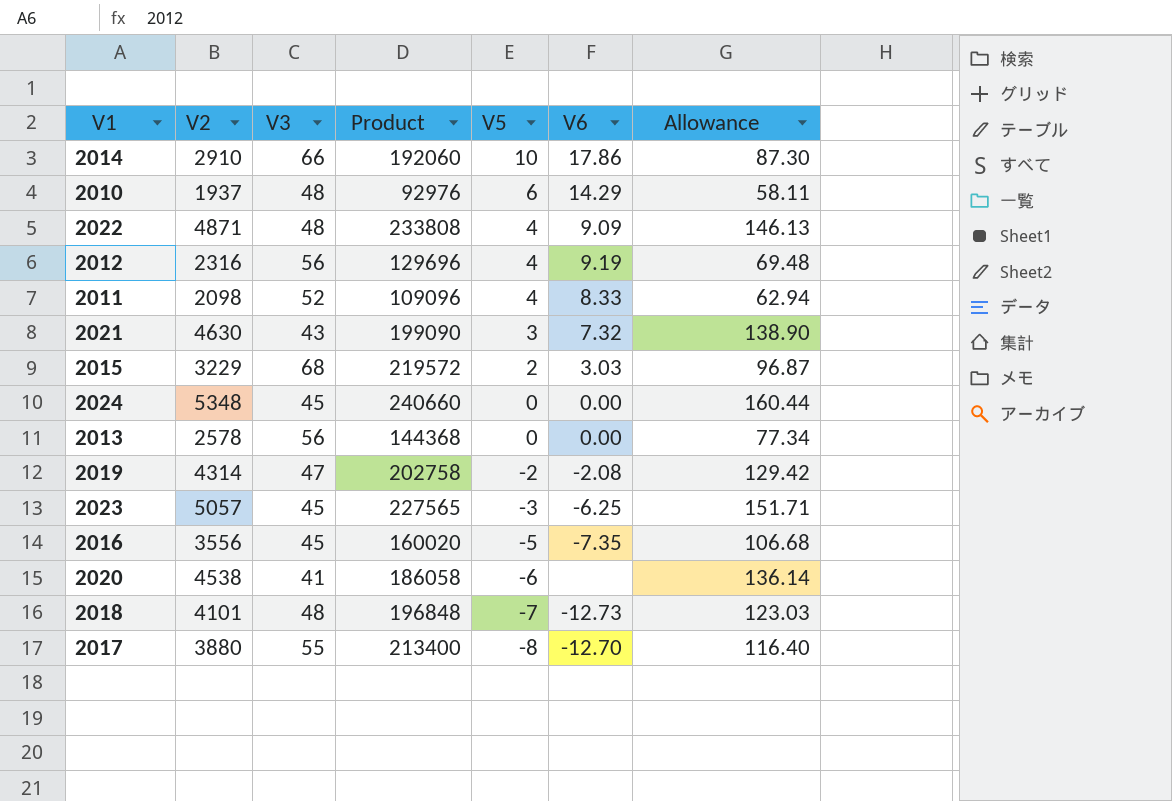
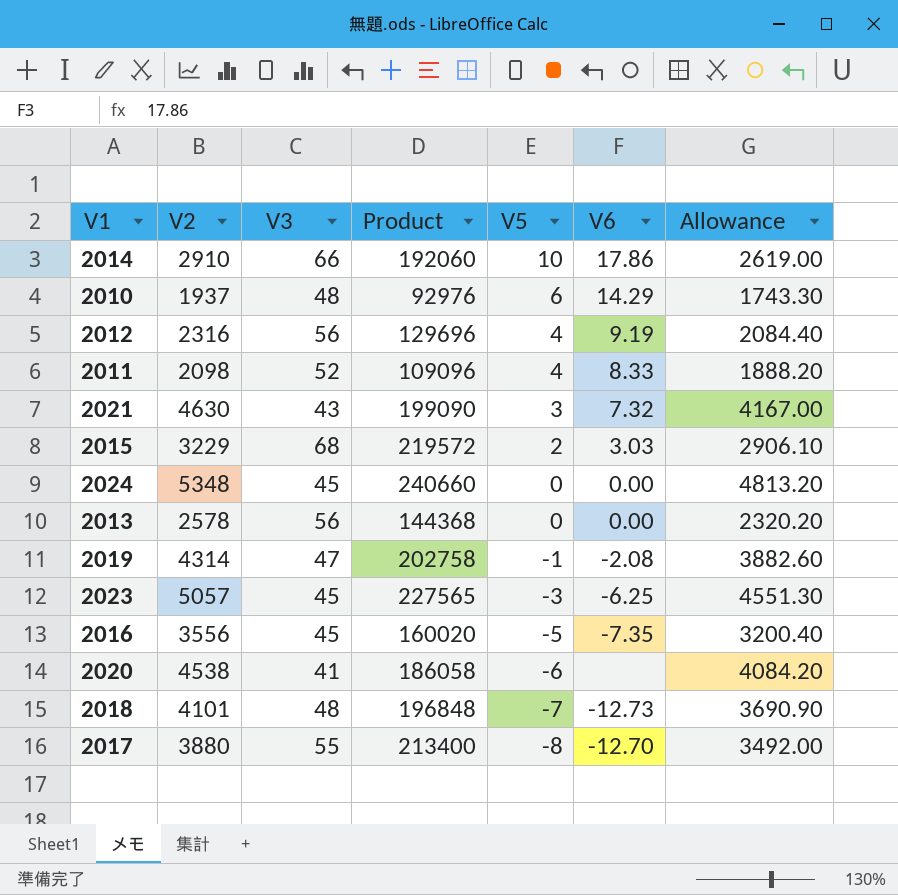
column Allowance | formula: [V2] * 0.03 -> [V2] * 0.9
row 2022: 4871 | 48 | 233808 | 4 | 9.09 | 146.13 -> none
2019 | V5: -2 -> -1

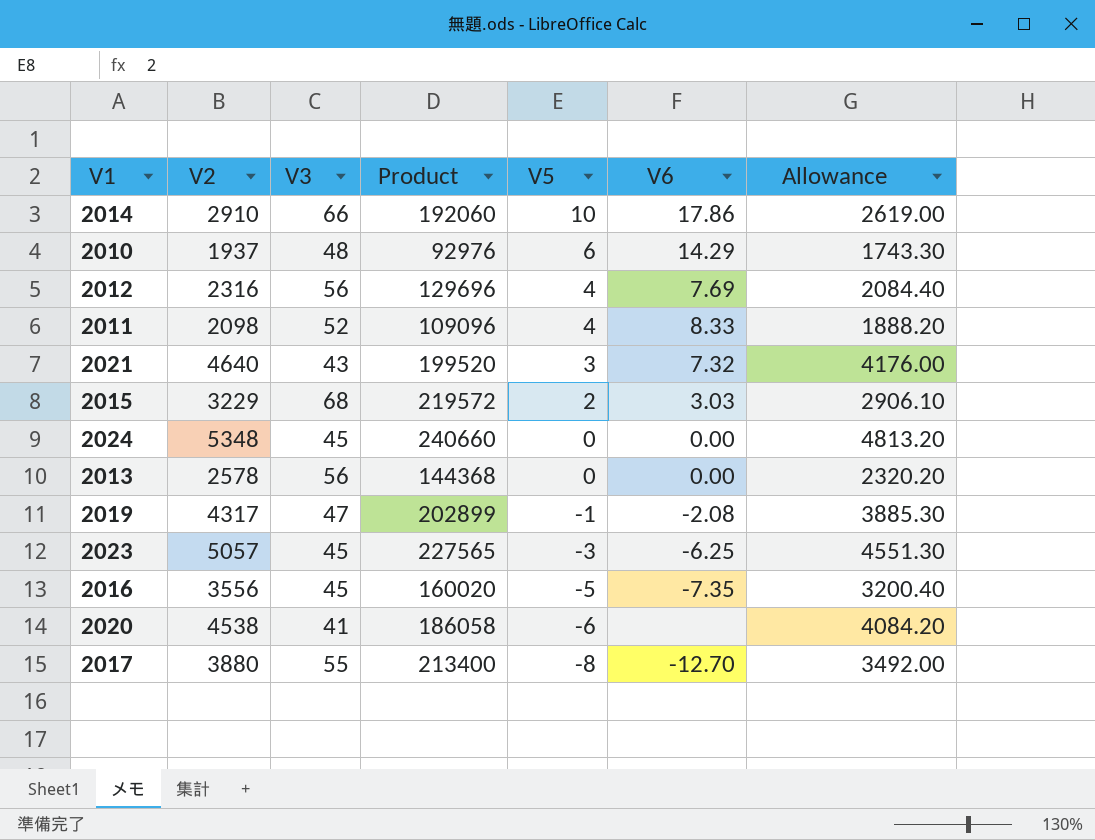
row 2018: 4101 | 48 | 196848 | -7 | -12.73 | 3690.90 -> none
2012 | V6: 9.19 -> 7.69
2021 | V2: 4630 -> 4640
2021 | Product: 199090 -> 199520
2021 | Allowance: 4167.00 -> 4176.00
2019 | V2: 4314 -> 4317
2019 | Product: 202758 -> 202899
2019 | Allowance: 3882.60 -> 3885.30

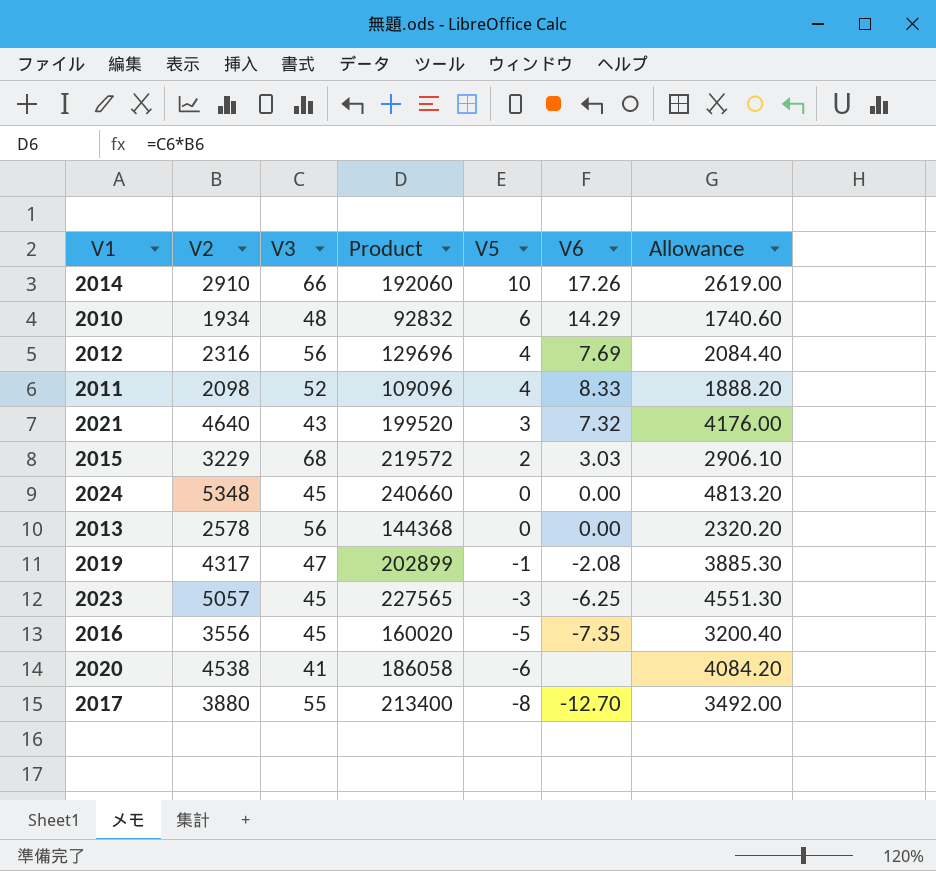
2014 | V6: 17.86 -> 17.26
2010 | V2: 1937 -> 1934
2010 | Product: 92976 -> 92832
2010 | Allowance: 1743.30 -> 1740.60

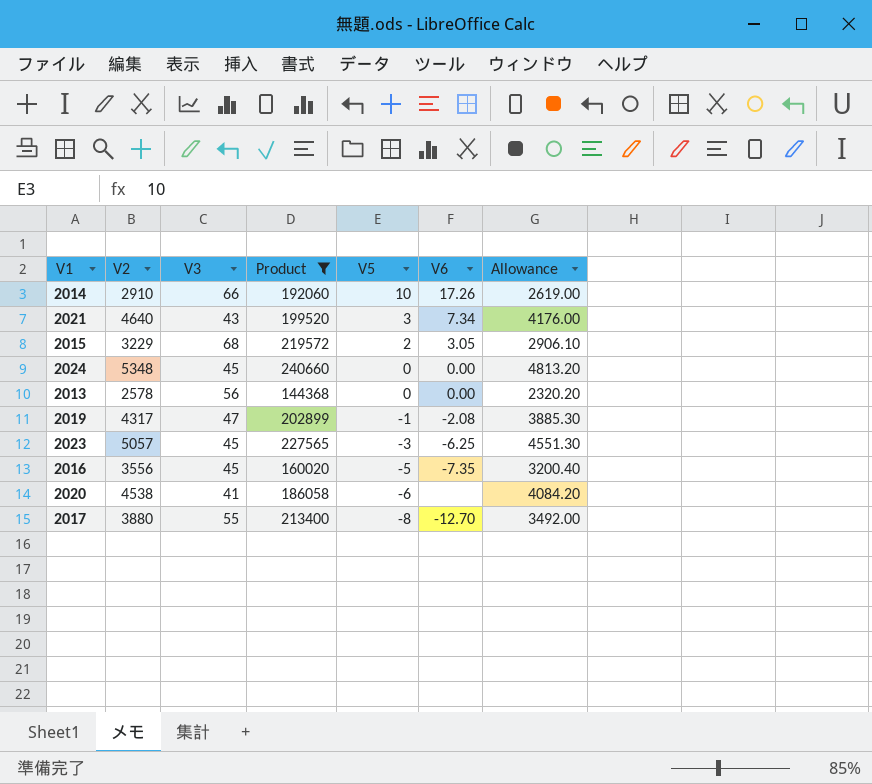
filter: none -> Product >= 144368
2021 | V6: 7.32 -> 7.34
2015 | V6: 3.03 -> 3.05

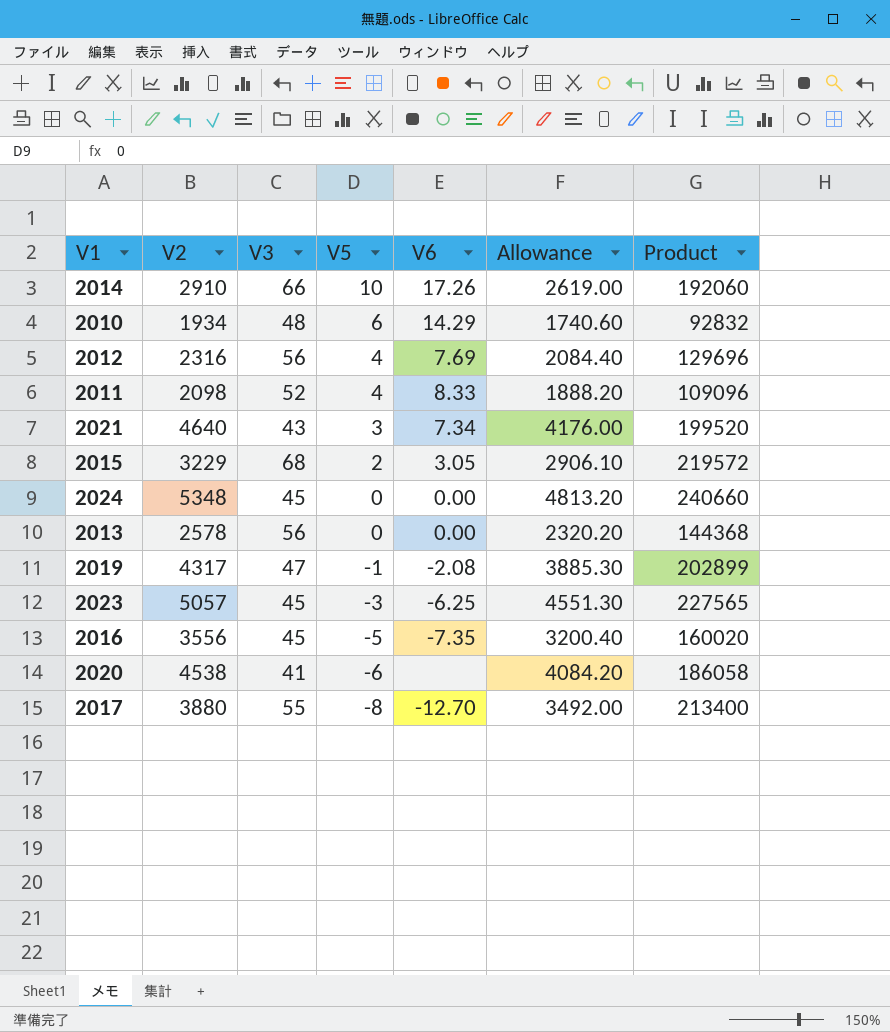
filter: Product >= 144368 -> none
column Product | position: 4 -> 7

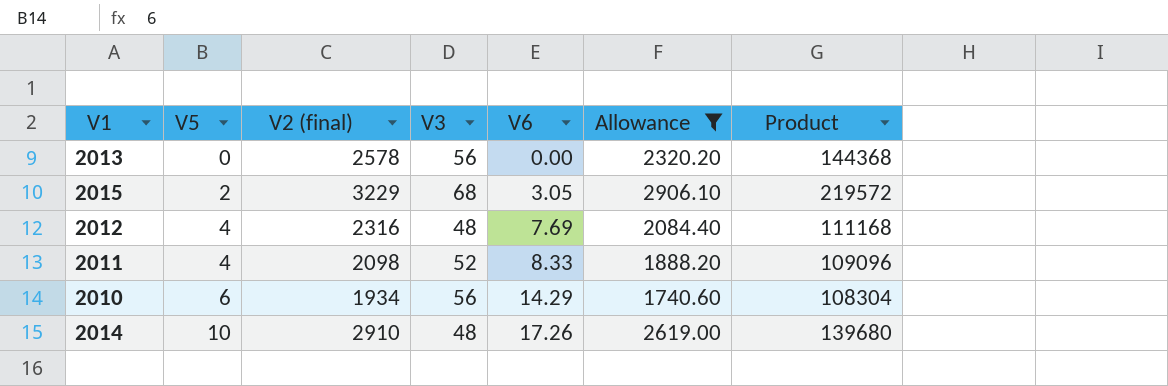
filter: none -> Allowance <= 2906.10
row order: V5 descending -> V5 ascending
column V5 | position: 4 -> 2
column name: V2 -> V2 (final)
2012 | V3: 56 -> 48
2012 | Product: 129696 -> 111168
2010 | V3: 48 -> 56
2010 | Product: 92832 -> 108304
2014 | V3: 66 -> 48
2014 | Product: 192060 -> 139680

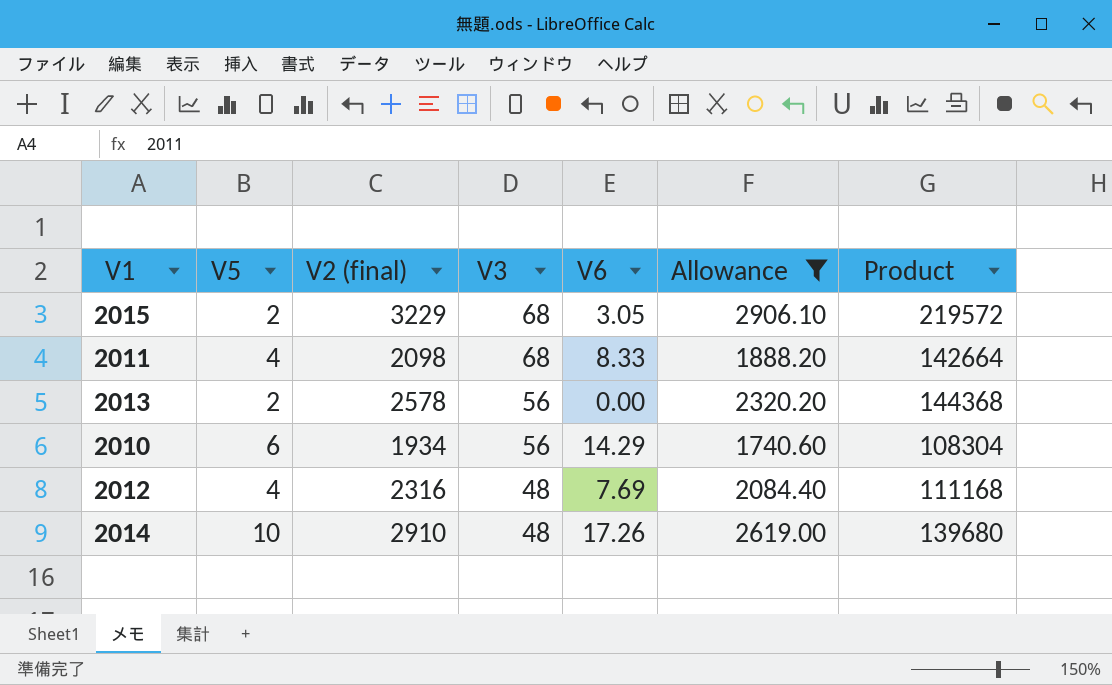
row order: V5 ascending -> V3 descending
2011 | V3: 52 -> 68
2011 | Product: 109096 -> 142664
2013 | V5: 0 -> 2

